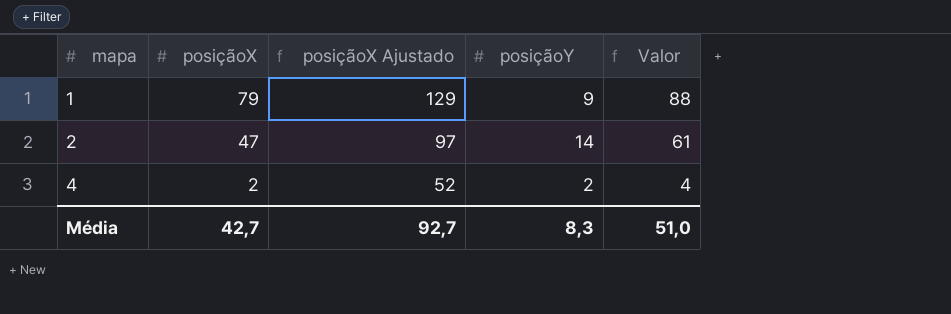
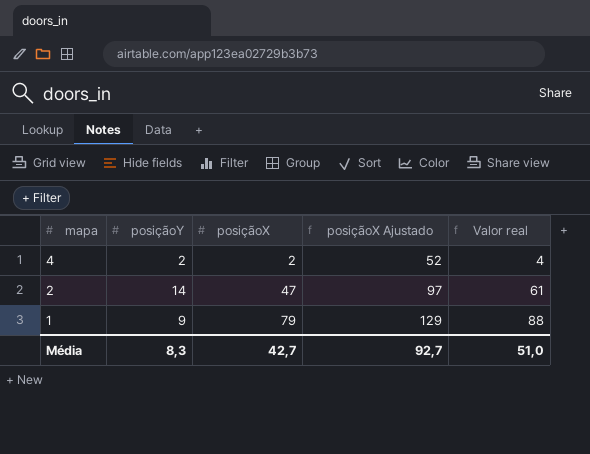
row order: mapa ascending -> mapa descending
column posiçãoY | position: 4 -> 2
column name: Valor -> Valor real

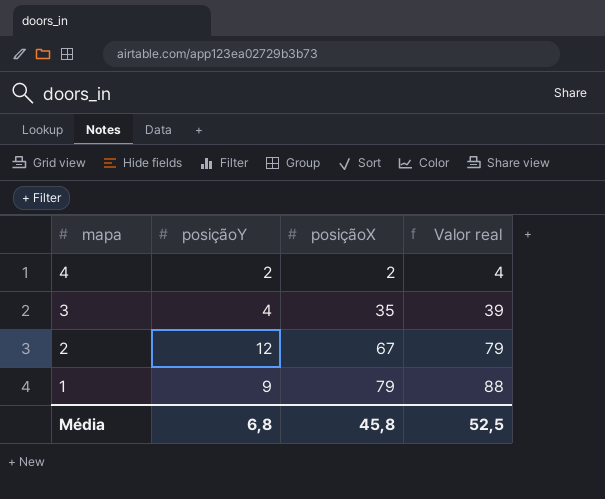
column posiçãoX Ajustado | formula: [posiçãoX] + 50 -> none
row 3: none -> 4 | 35 | 39
2 | posiçãoY: 14 -> 12
2 | posiçãoX: 47 -> 67
2 | Valor real: 61 -> 79
Média | posiçãoY: 8,3 -> 6,8
Média | posiçãoX: 42,7 -> 45,8
Média | Valor real: 51,0 -> 52,5

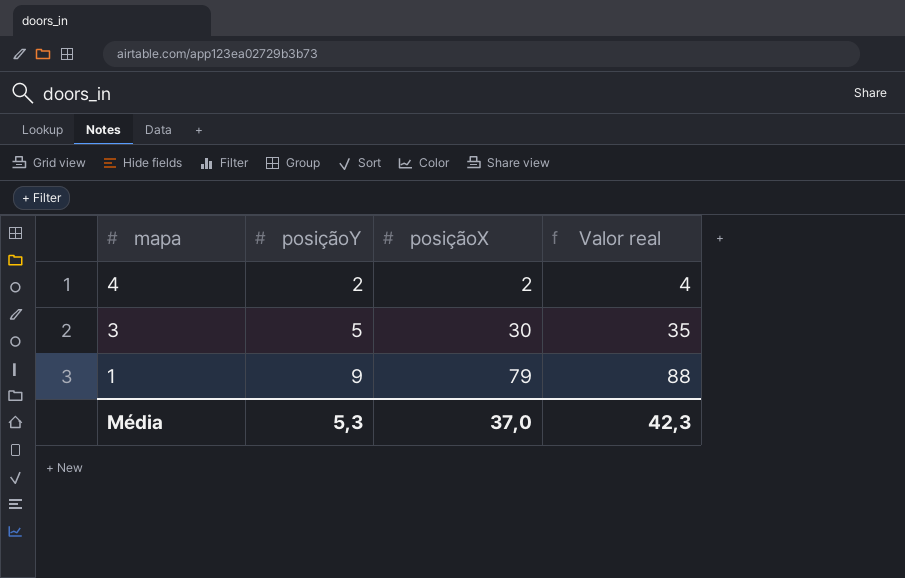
row 2: 12 | 67 | 79 -> none
3 | posiçãoY: 4 -> 5
3 | posiçãoX: 35 -> 30
3 | Valor real: 39 -> 35
Média | posiçãoY: 6,8 -> 5,3
Média | posiçãoX: 45,8 -> 37,0
Média | Valor real: 52,5 -> 42,3

